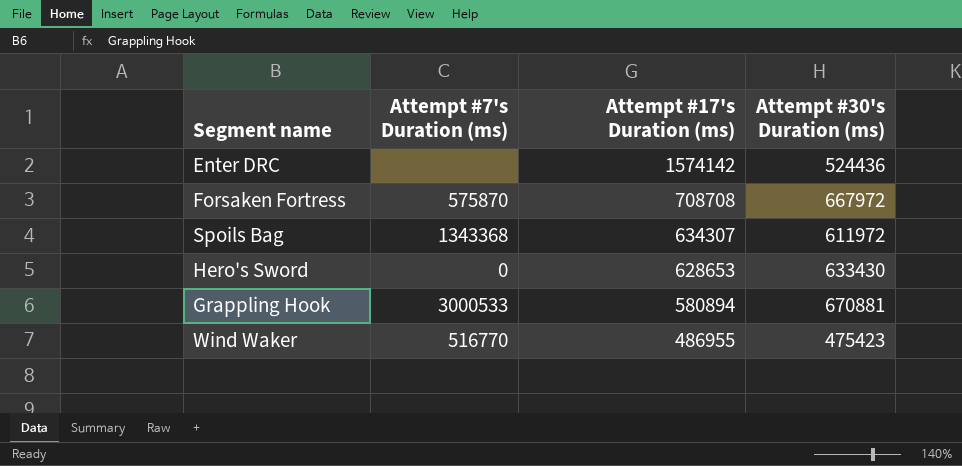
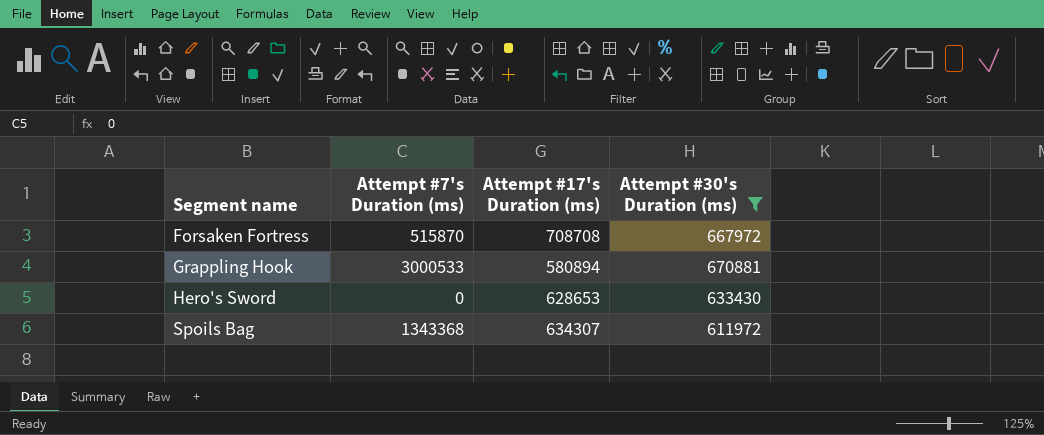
filter: none -> Attempt #30's Duration (ms) >= 611972
row order: Attempt #17's Duration (ms) descending -> Segment name ascending
Forsaken Fortress | Attempt #7's Duration (ms): 575870 -> 515870

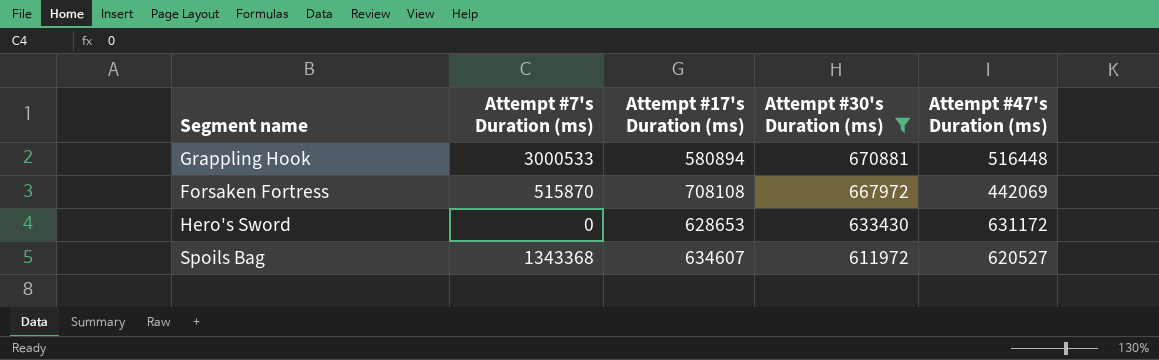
row order: Segment name ascending -> Attempt #30's Duration (ms) descending
column Attempt #47's Duration (ms) | position: none -> 5
Forsaken Fortress | Attempt #17's Duration (ms): 708708 -> 708108
Spoils Bag | Attempt #17's Duration (ms): 634307 -> 634607

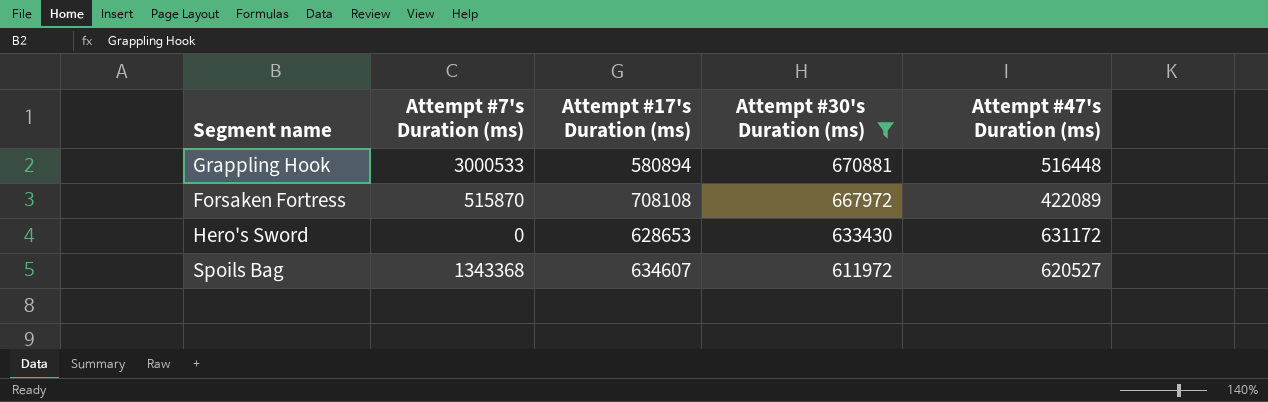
Forsaken Fortress | Attempt #47's Duration (ms): 442069 -> 422089

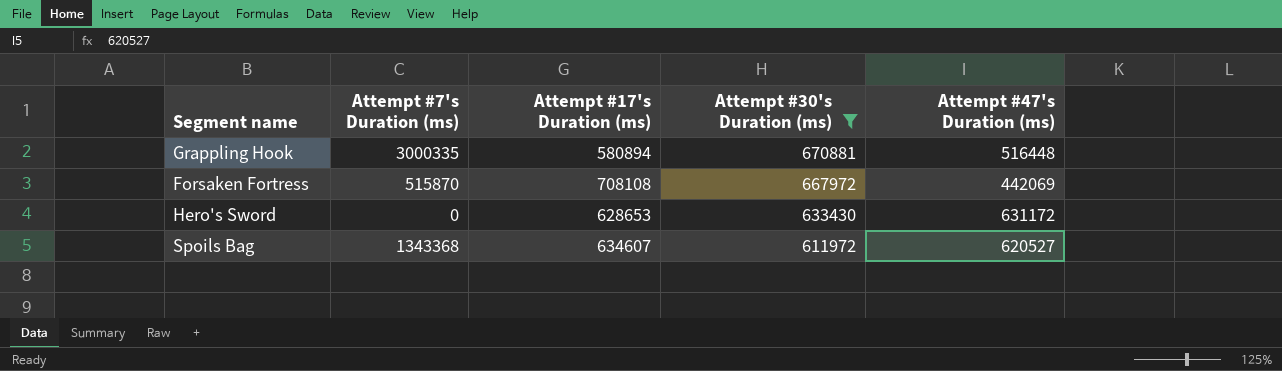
Grappling Hook | Attempt #7's Duration (ms): 3000533 -> 3000335
Forsaken Fortress | Attempt #47's Duration (ms): 422089 -> 442069

